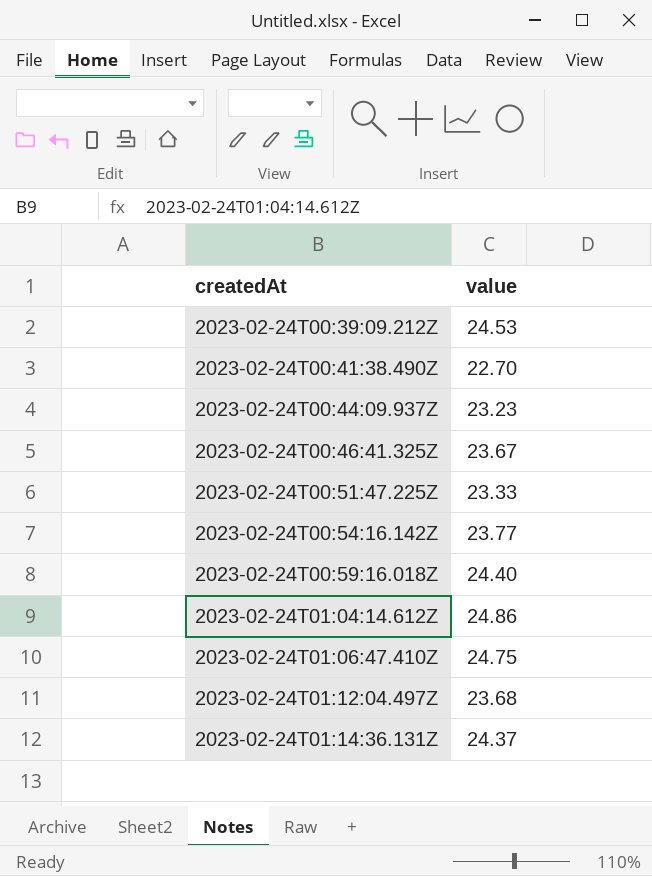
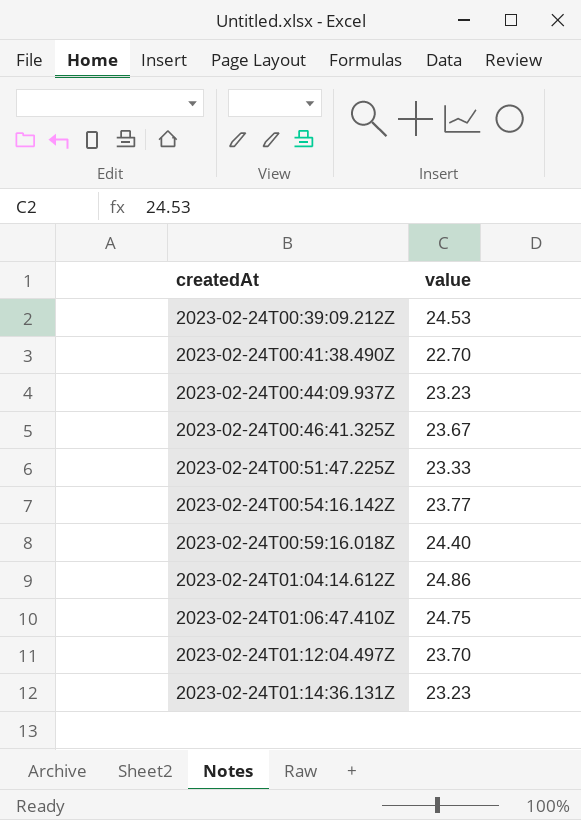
2023-02-24T01:12:04.497Z | value: 23.68 -> 23.70
2023-02-24T01:14:36.131Z | value: 24.37 -> 23.23

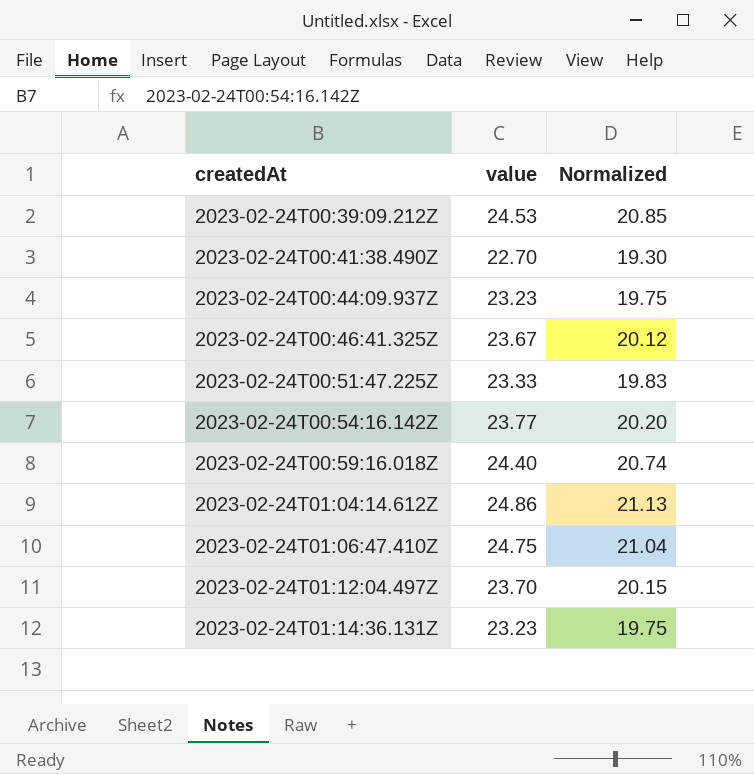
column Normalized | formula: none -> [value] * 0.85

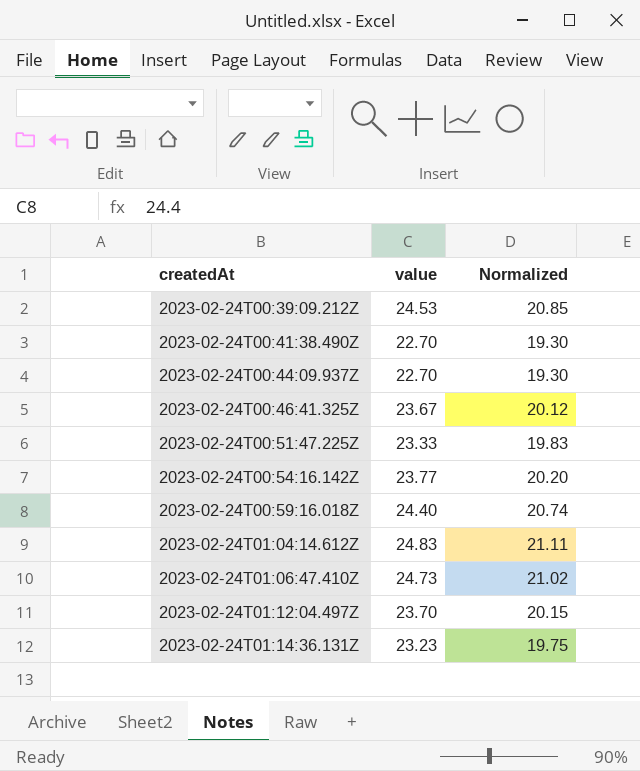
2023-02-24T00:44:09.937Z | value: 23.23 -> 22.70
2023-02-24T00:44:09.937Z | Normalized: 19.75 -> 19.30
2023-02-24T01:04:14.612Z | value: 24.86 -> 24.83
2023-02-24T01:04:14.612Z | Normalized: 21.13 -> 21.11
2023-02-24T01:06:47.410Z | value: 24.75 -> 24.73
2023-02-24T01:06:47.410Z | Normalized: 21.04 -> 21.02

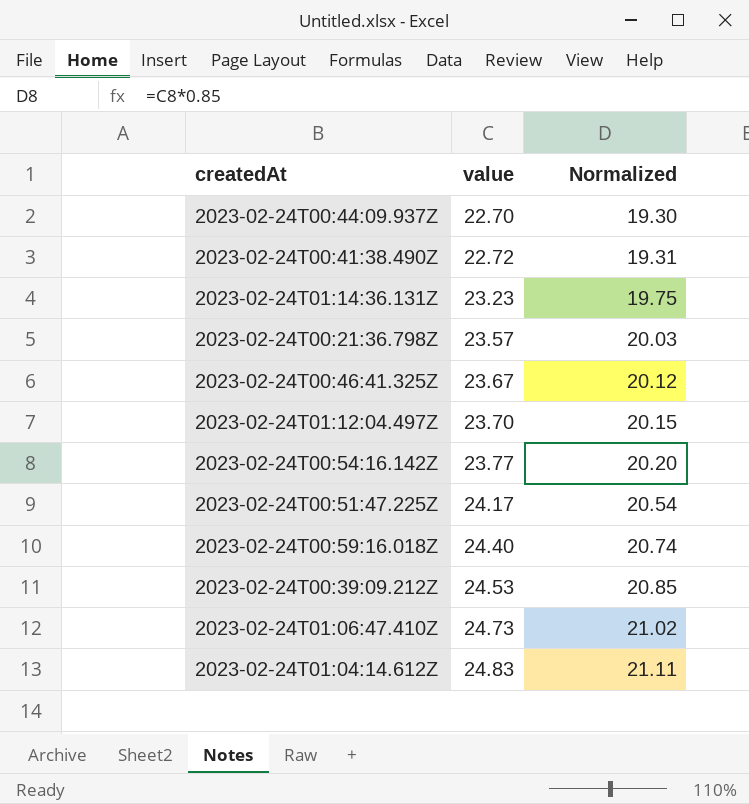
row order: createdAt ascending -> value ascending
2023-02-24T00:41:38.490Z | value: 22.70 -> 22.72
2023-02-24T00:41:38.490Z | Normalized: 19.30 -> 19.31
row 2023-02-24T00:21:36.798Z: none -> 23.57 | 20.03
2023-02-24T00:51:47.225Z | value: 23.33 -> 24.17
2023-02-24T00:51:47.225Z | Normalized: 19.83 -> 20.54

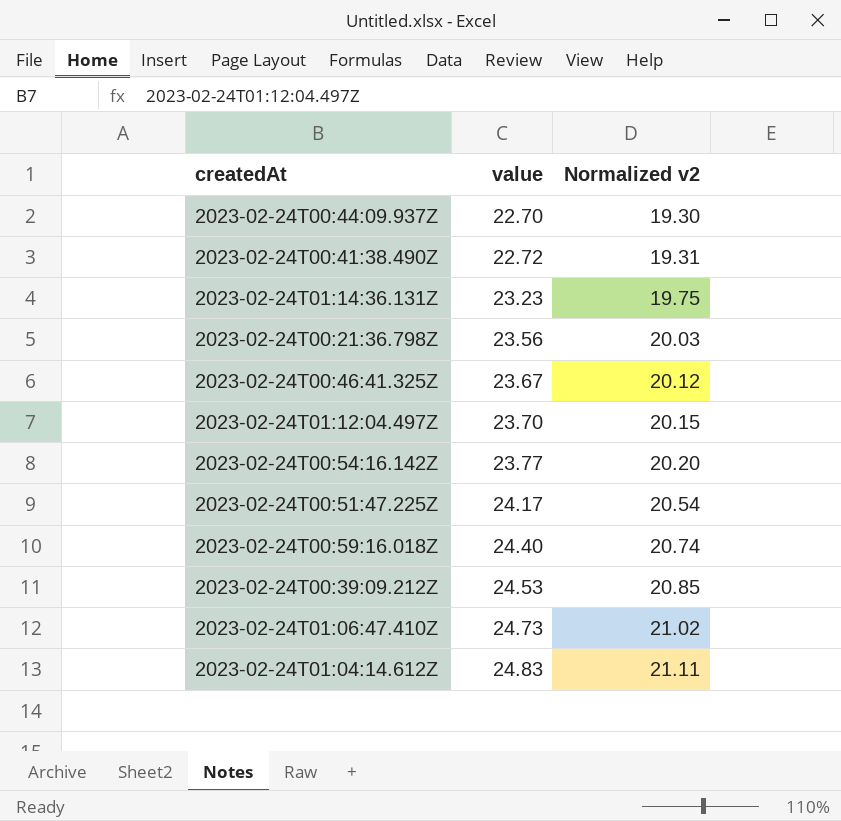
column name: Normalized -> Normalized v2
2023-02-24T00:21:36.798Z | value: 23.57 -> 23.56

